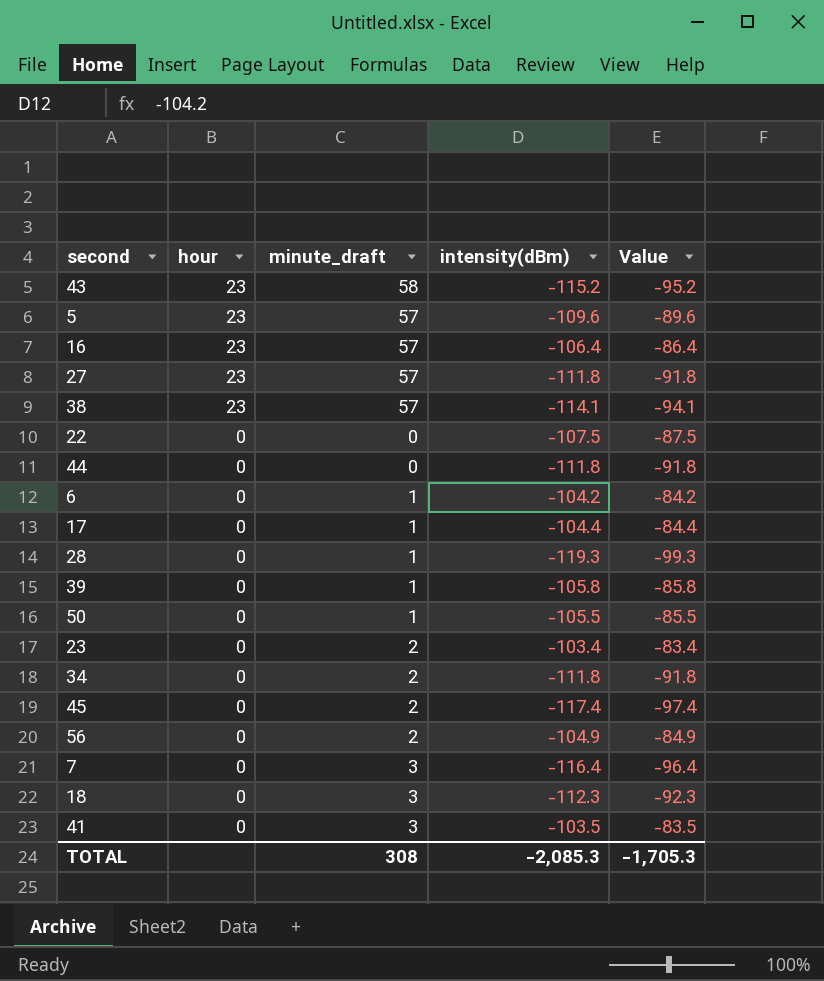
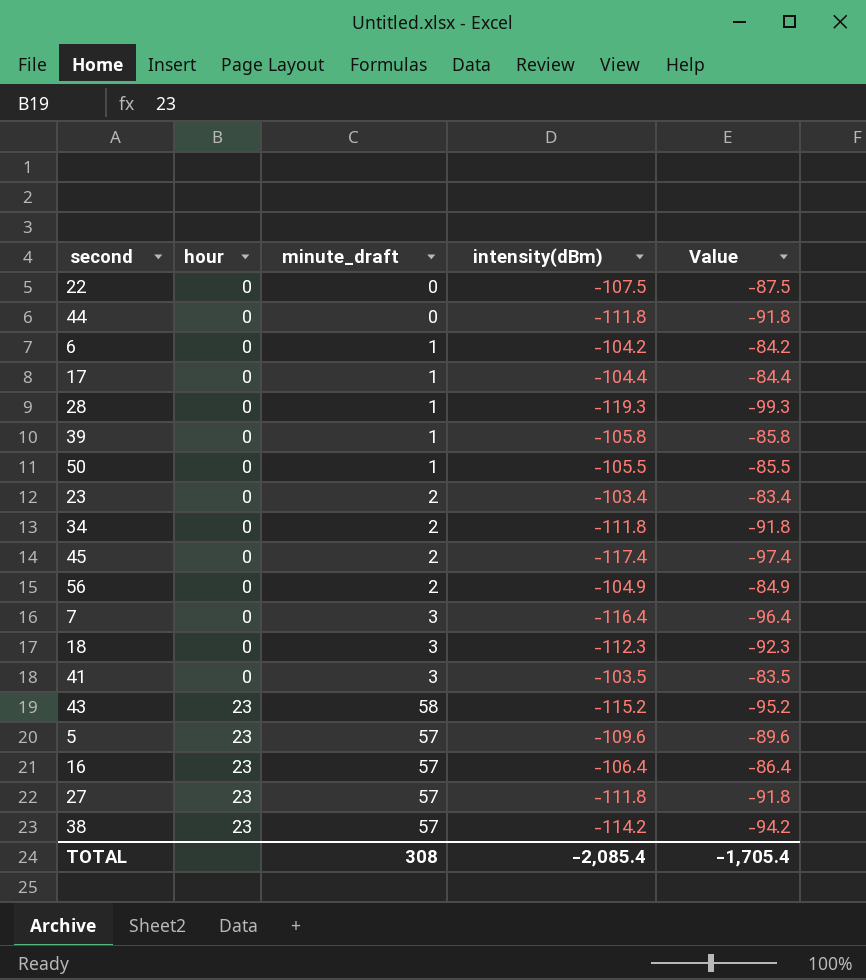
row order: hour descending -> hour ascending
38 | intensity(dBm): -114.1 -> -114.2
38 | Value: -94.1 -> -94.2
TOTAL | intensity(dBm): -2,085.3 -> -2,085.4
TOTAL | Value: -1,705.3 -> -1,705.4

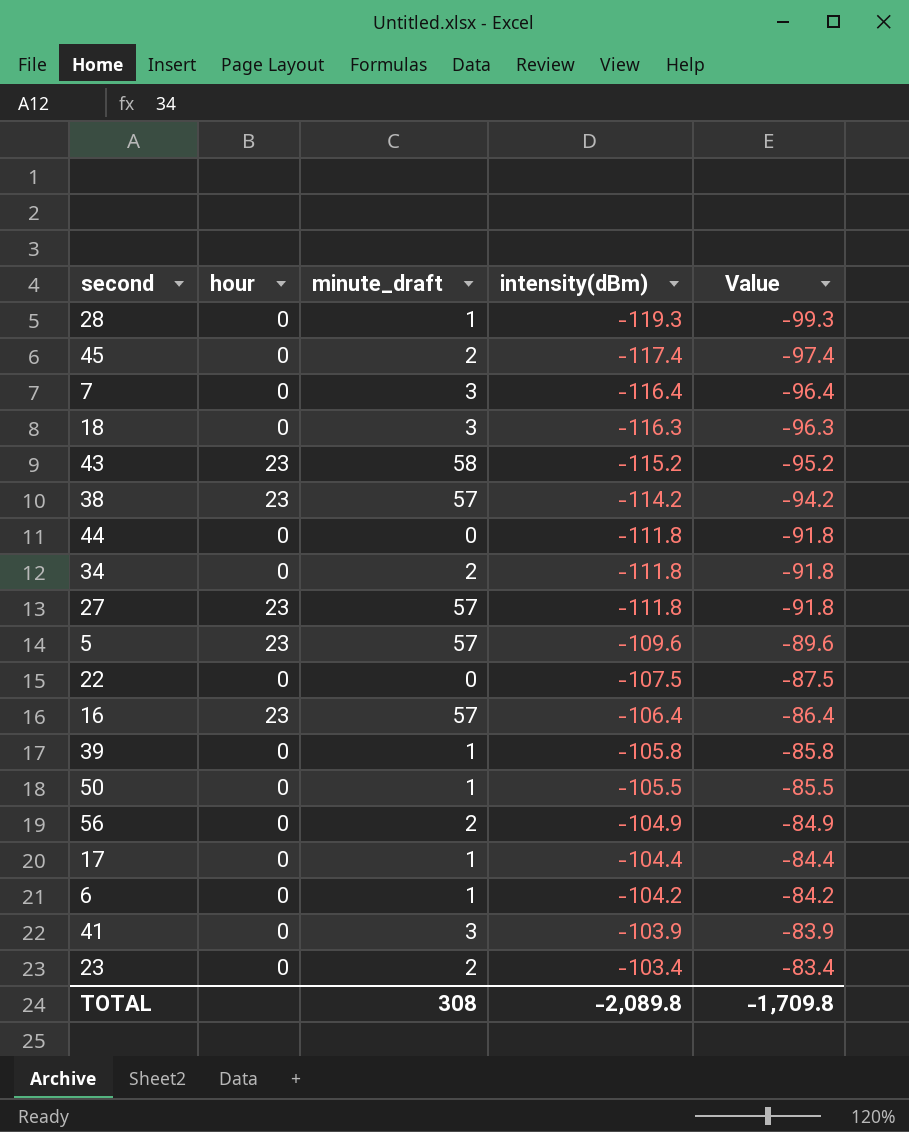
row order: hour ascending -> intensity(dBm) ascending
18 | intensity(dBm): -112.3 -> -116.3
18 | Value: -92.3 -> -96.3
41 | intensity(dBm): -103.5 -> -103.9
41 | Value: -83.5 -> -83.9
TOTAL | intensity(dBm): -2,085.4 -> -2,089.8
TOTAL | Value: -1,705.4 -> -1,709.8

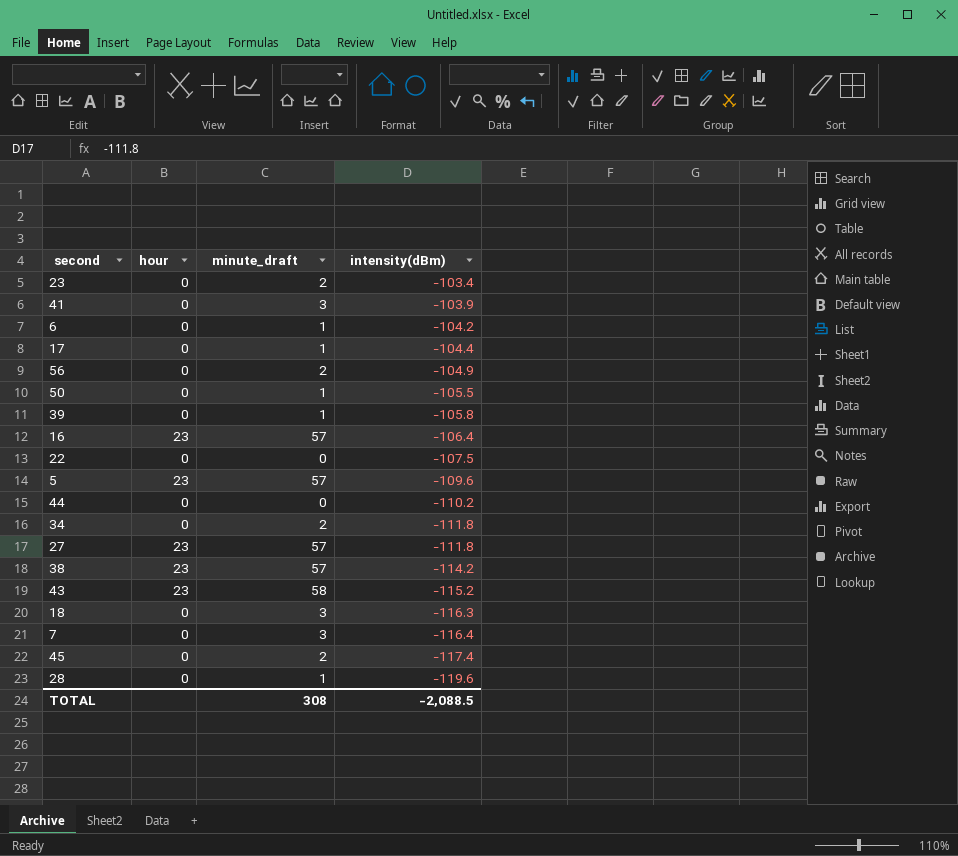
row order: intensity(dBm) ascending -> intensity(dBm) descending
column Value | formula: [intensity(dBm)] + 20 -> none
44 | intensity(dBm): -111.8 -> -110.2
28 | intensity(dBm): -119.3 -> -119.6
TOTAL | intensity(dBm): -2,089.8 -> -2,088.5

